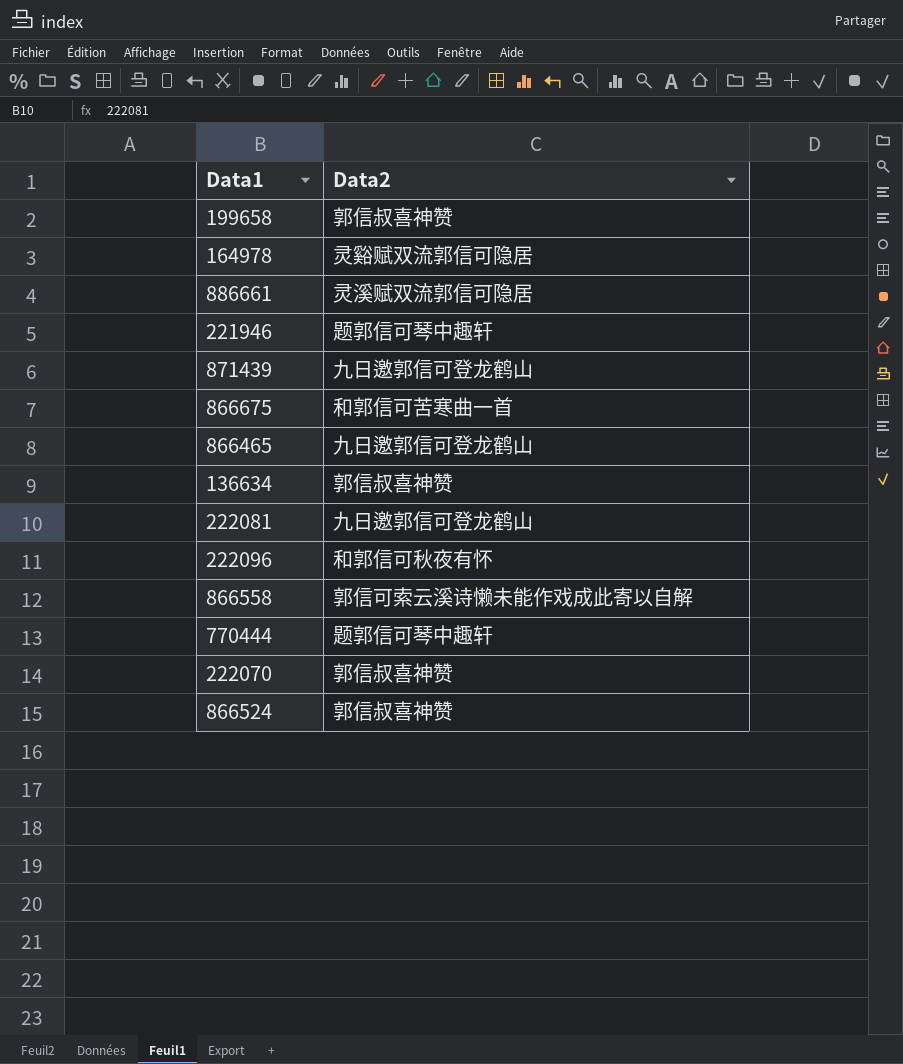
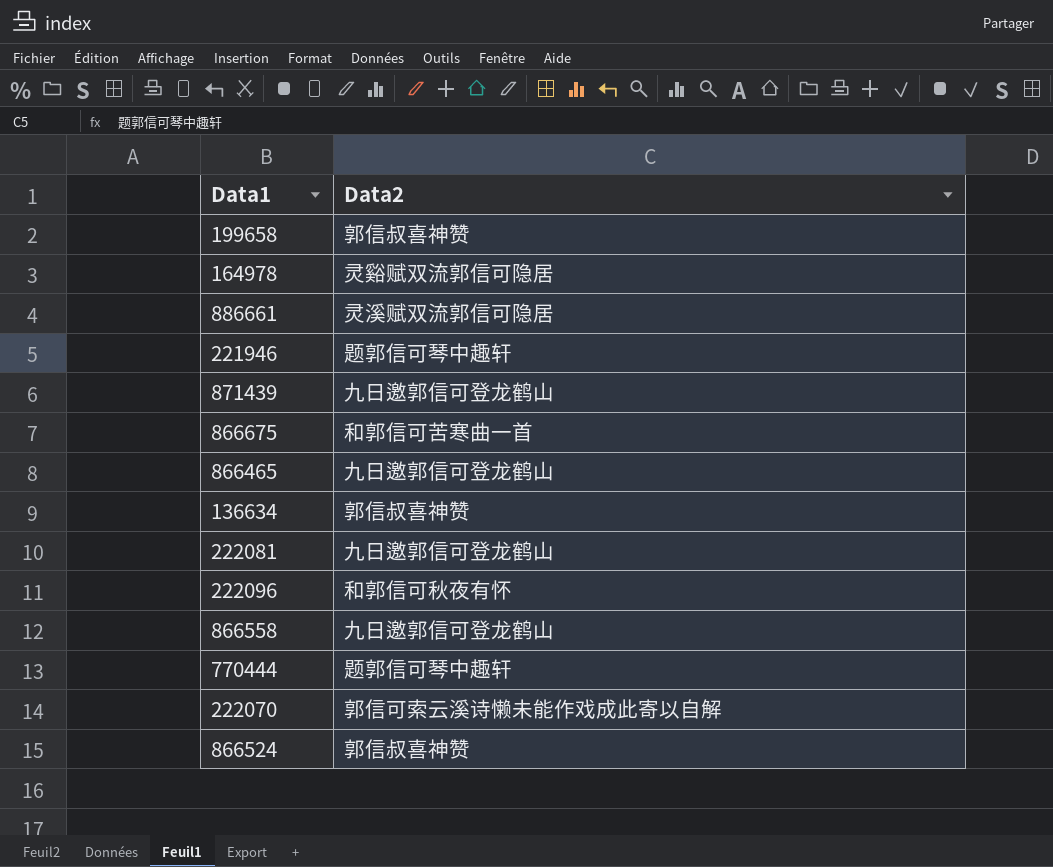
866558 | Data2: 郭信可索云溪诗懒未能作戏成此寄以自解 -> 九日邀郭信可登龙鹤山
222070 | Data2: 郭信叔喜神赞 -> 郭信可索云溪诗懒未能作戏成此寄以自解

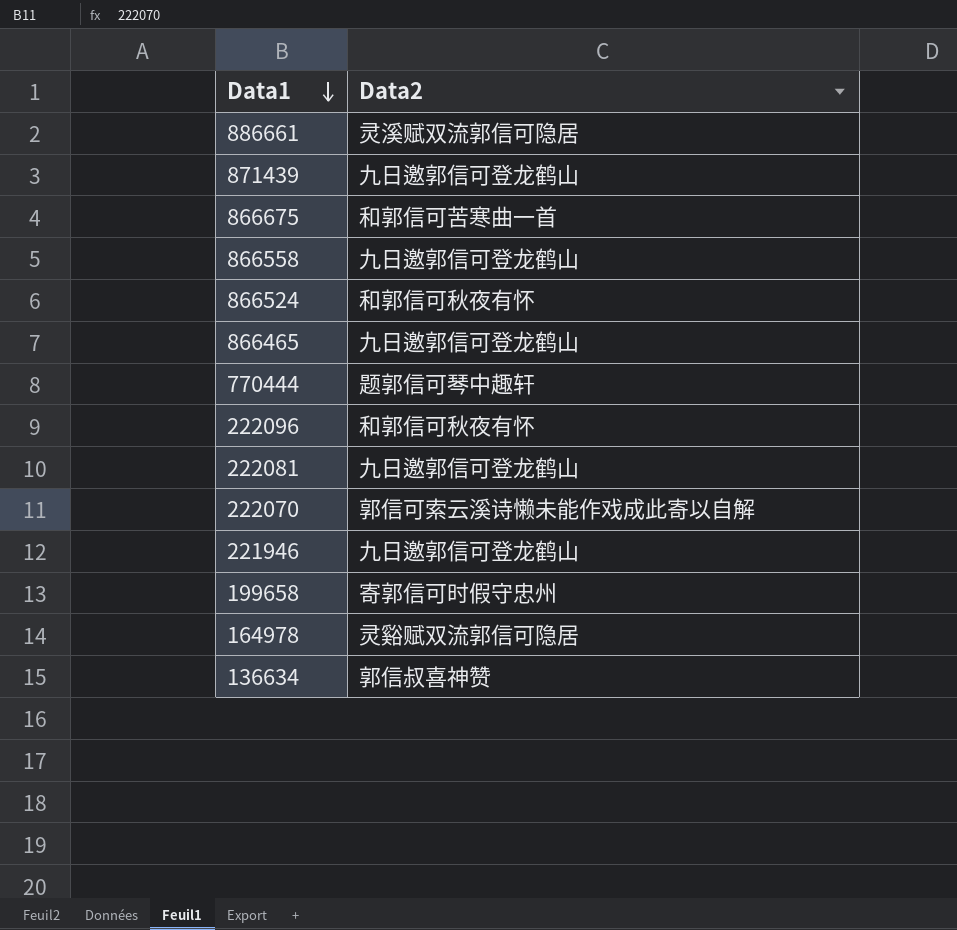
row order: none -> Data1 descending
866524 | Data2: 郭信叔喜神赞 -> 和郭信可秋夜有怀
221946 | Data2: 题郭信可琴中趣轩 -> 九日邀郭信可登龙鹤山
199658 | Data2: 郭信叔喜神赞 -> 寄郭信可时假守忠州

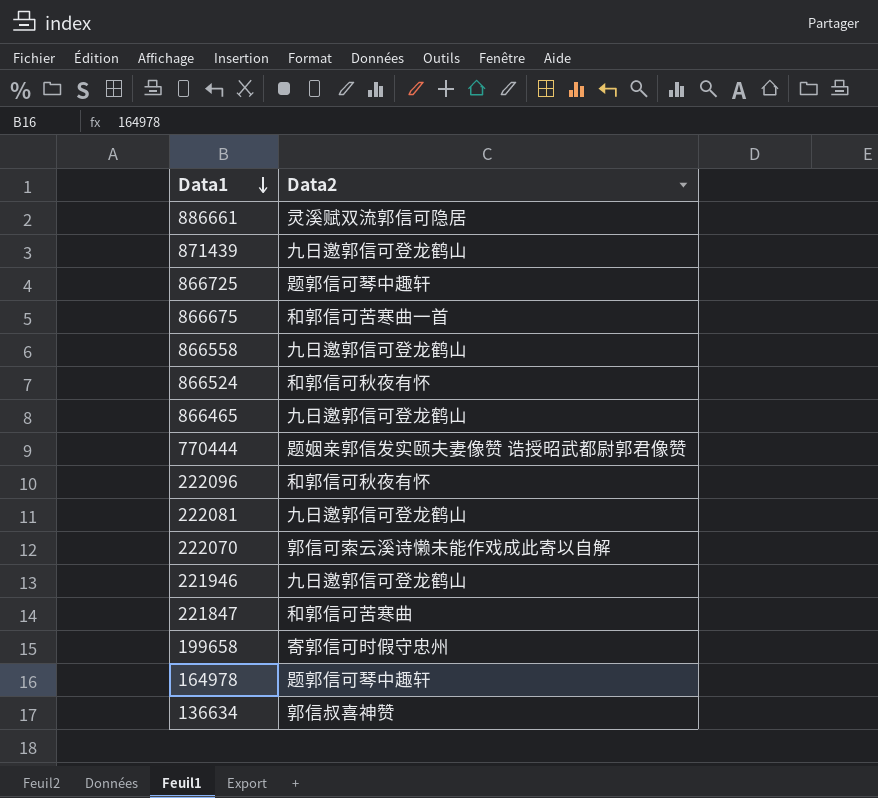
row 866725: none -> 题郭信可琴中趣轩
770444 | Data2: 题郭信可琴中趣轩 -> 题姻亲郭信发实颐夫妻像赞 诰授昭武都尉郭君像赞
row 221847: none -> 和郭信可苦寒曲
164978 | Data2: 灵谿赋双流郭信可隐居 -> 题郭信可琴中趣轩

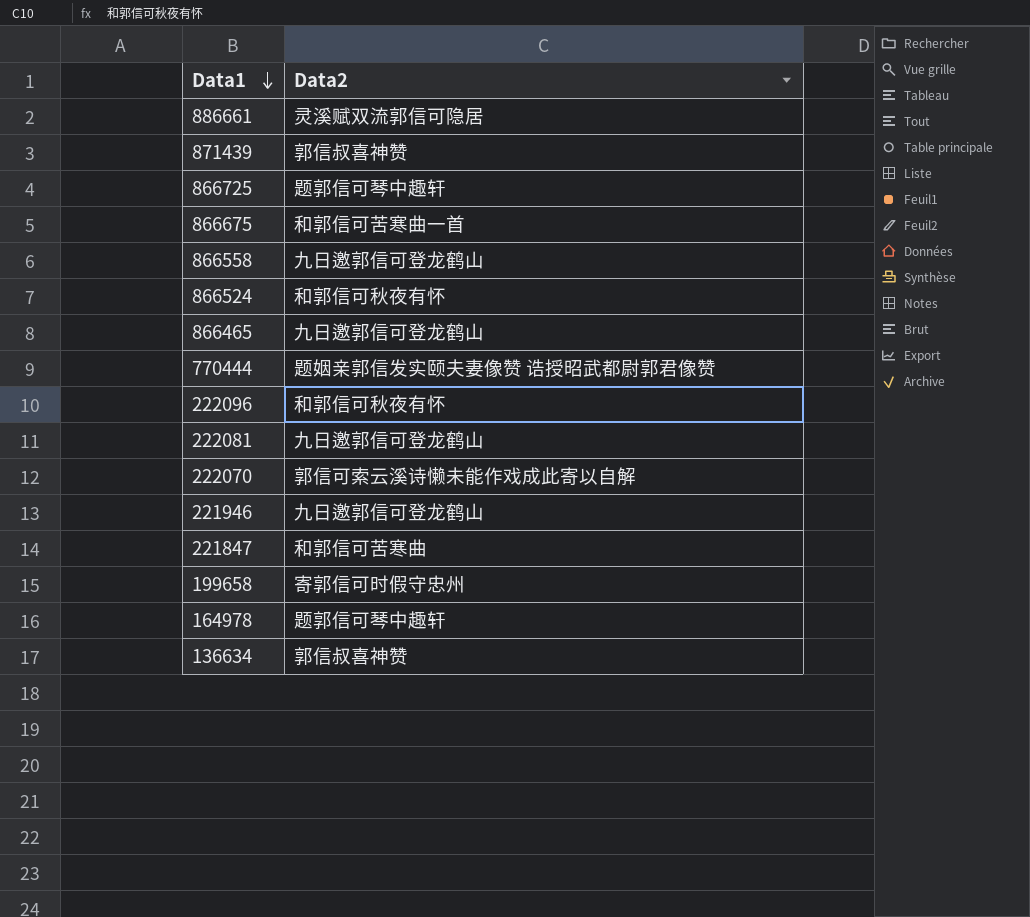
871439 | Data2: 九日邀郭信可登龙鹤山 -> 郭信叔喜神赞

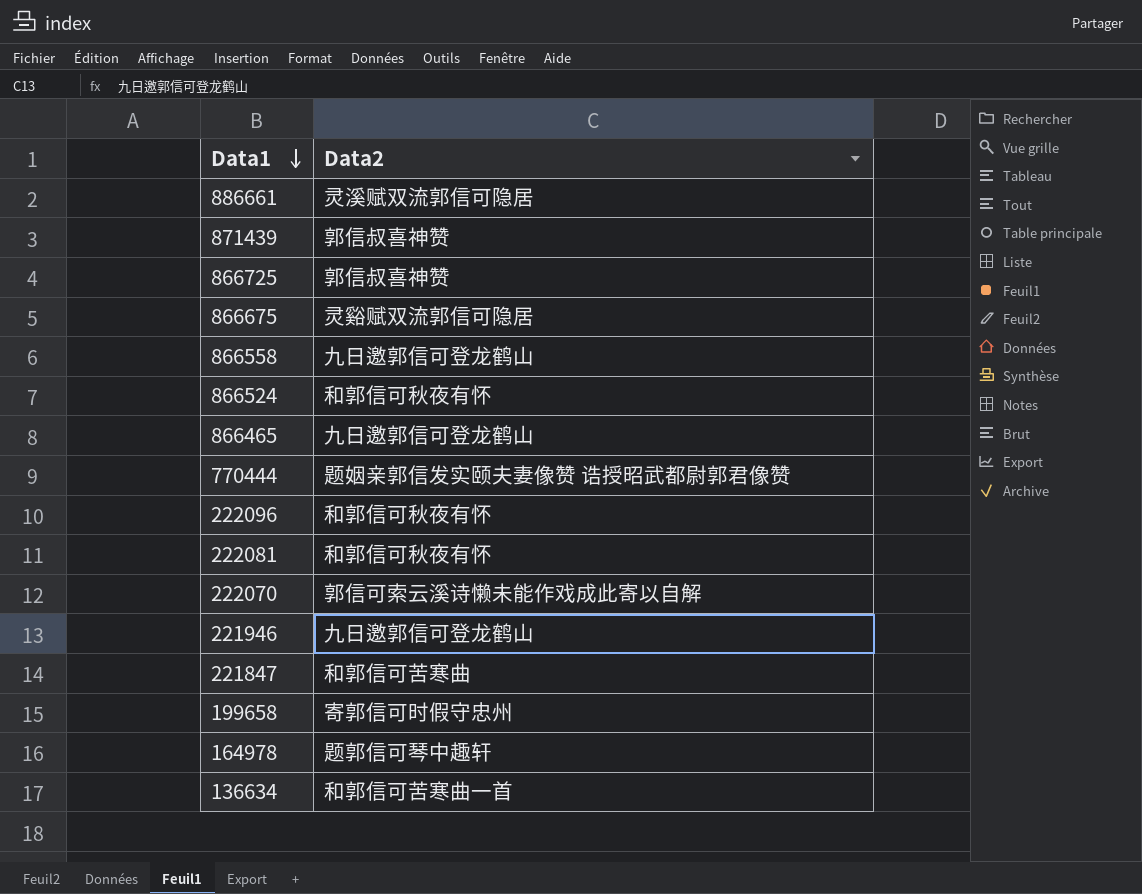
866725 | Data2: 题郭信可琴中趣轩 -> 郭信叔喜神赞
866675 | Data2: 和郭信可苦寒曲一首 -> 灵谿赋双流郭信可隐居
222081 | Data2: 九日邀郭信可登龙鹤山 -> 和郭信可秋夜有怀
136634 | Data2: 郭信叔喜神赞 -> 和郭信可苦寒曲一首

